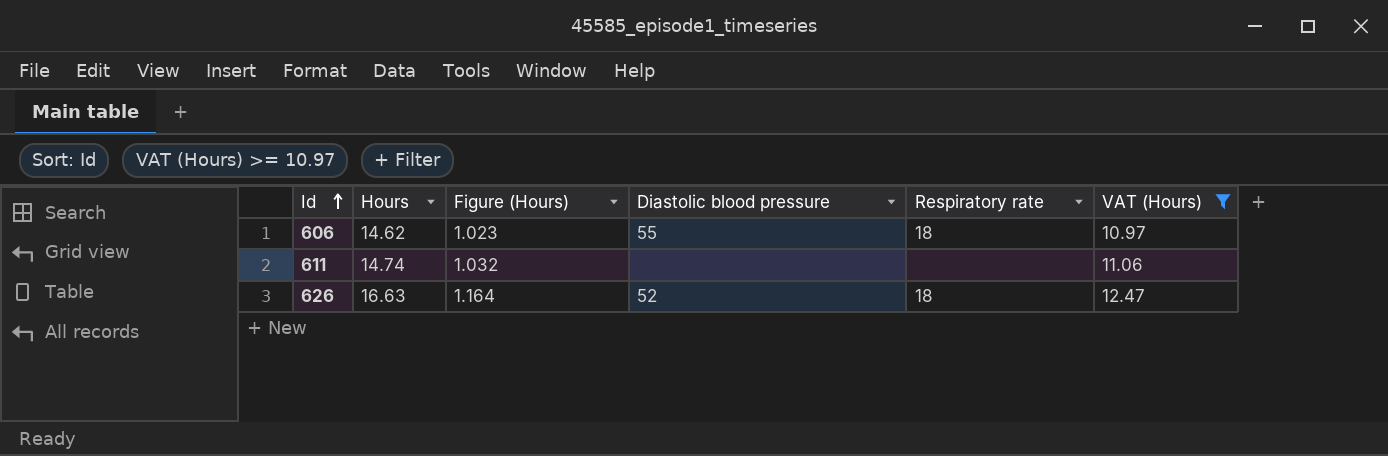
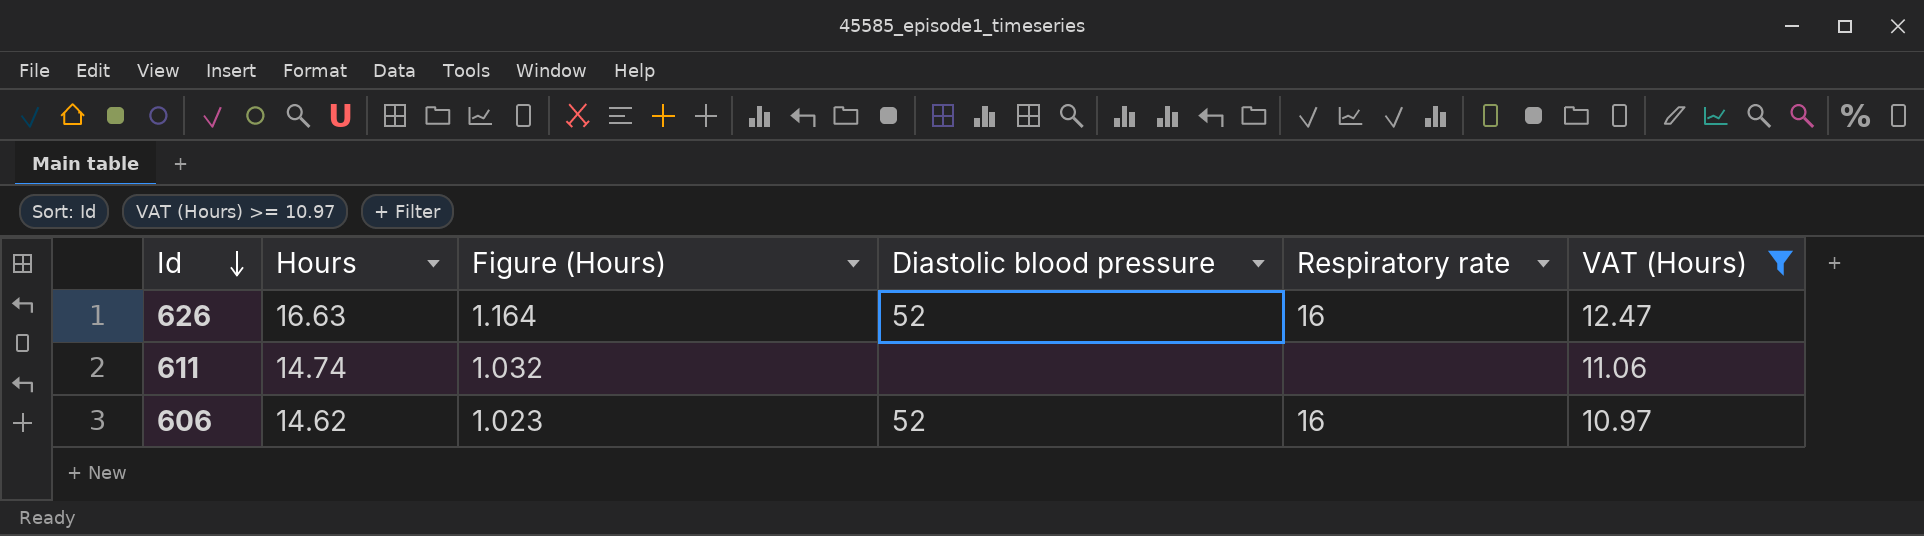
row order: Id ascending -> Id descending
626 | Respiratory rate: 18 -> 16
606 | Diastolic blood pressure: 55 -> 52
606 | Respiratory rate: 18 -> 16

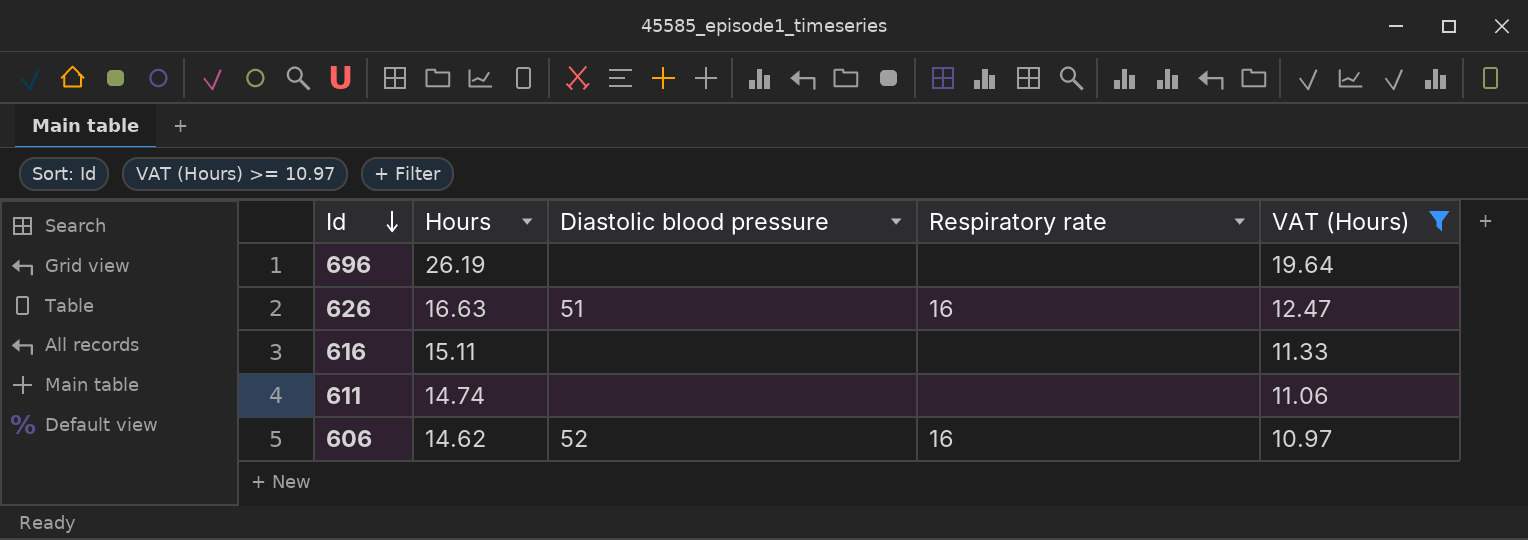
column Figure (Hours) | formula: [Hours] * 0.07 -> none
row 696: none -> 26.19 | none | none | 19.64
626 | Diastolic blood pressure: 52 -> 51
row 616: none -> 15.11 | none | none | 11.33

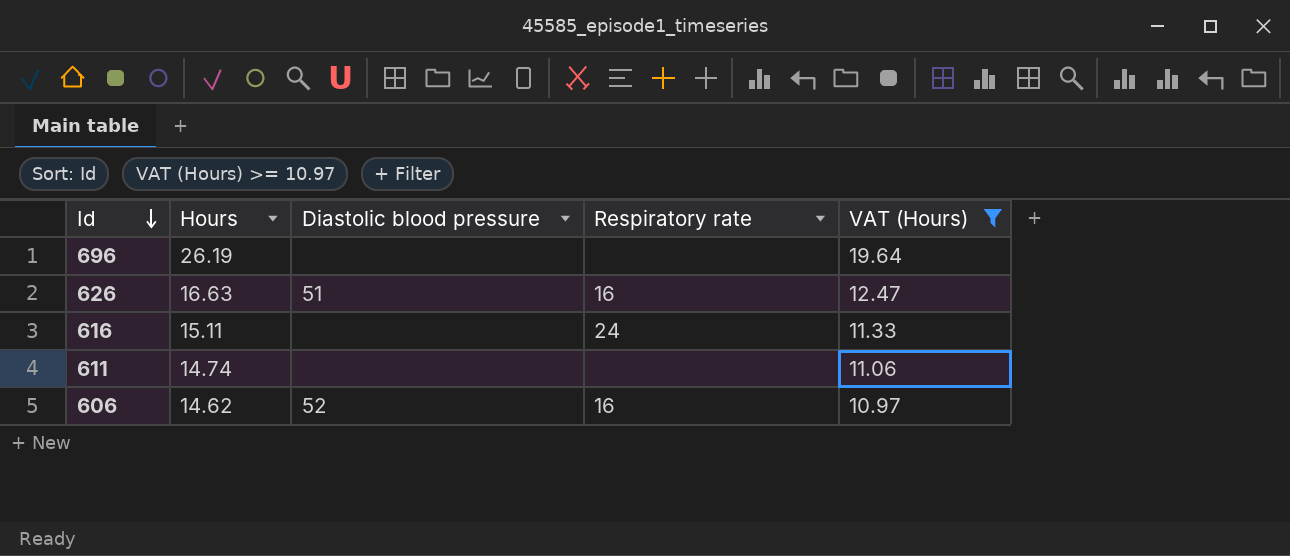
616 | Respiratory rate: none -> 24

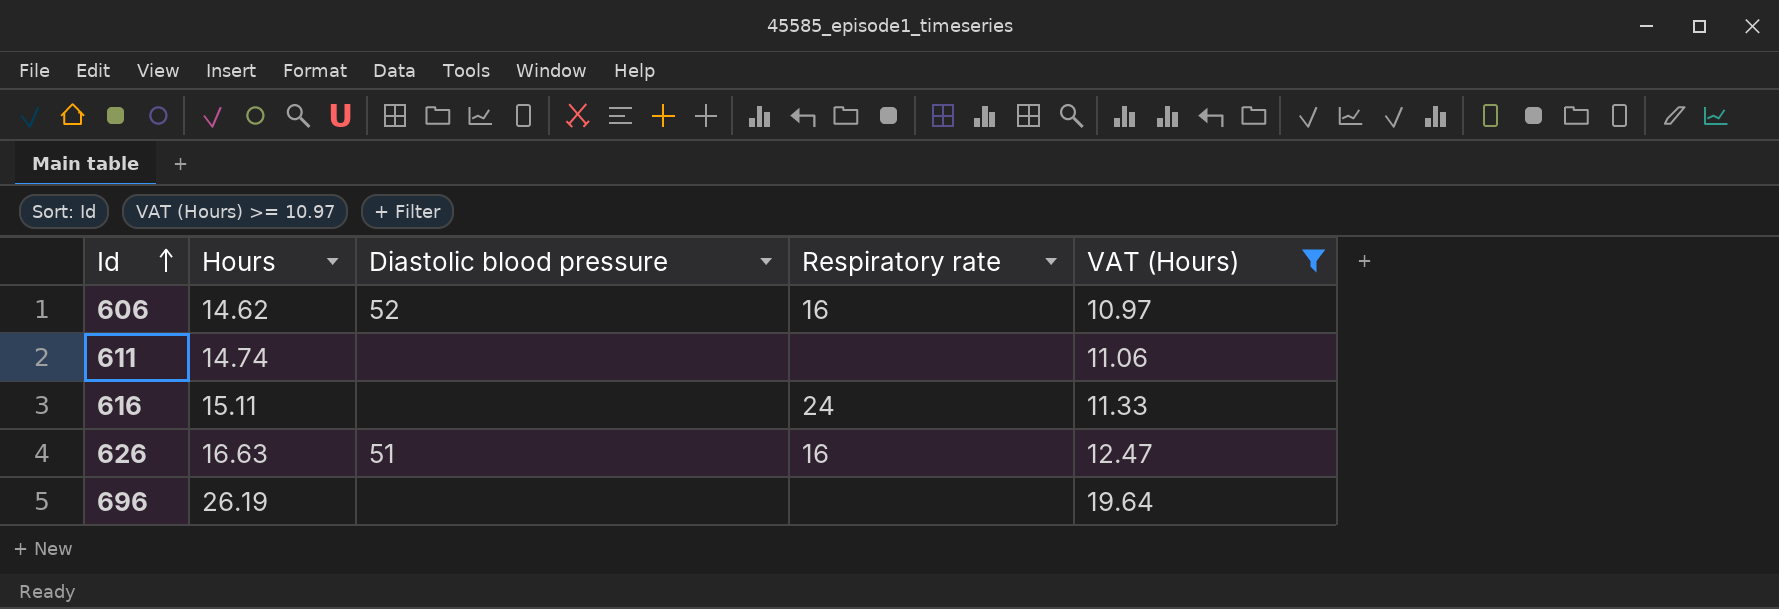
row order: Id descending -> Id ascending

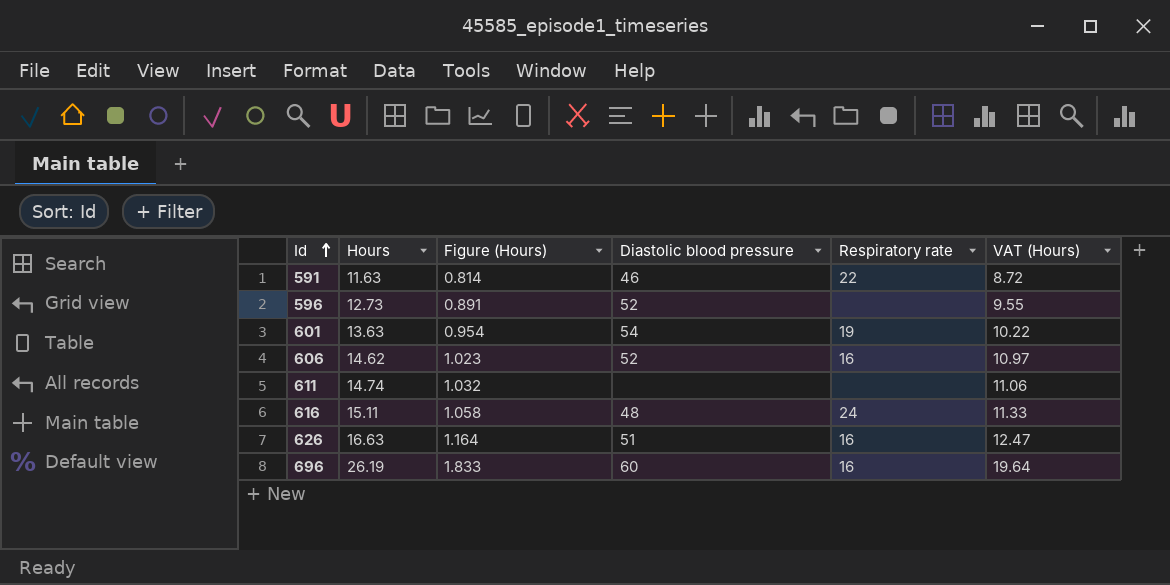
filter: VAT (Hours) >= 10.97 -> none
column Figure (Hours) | formula: none -> [Hours] * 0.07
616 | Diastolic blood pressure: none -> 48
696 | Diastolic blood pressure: none -> 60
696 | Respiratory rate: none -> 16

